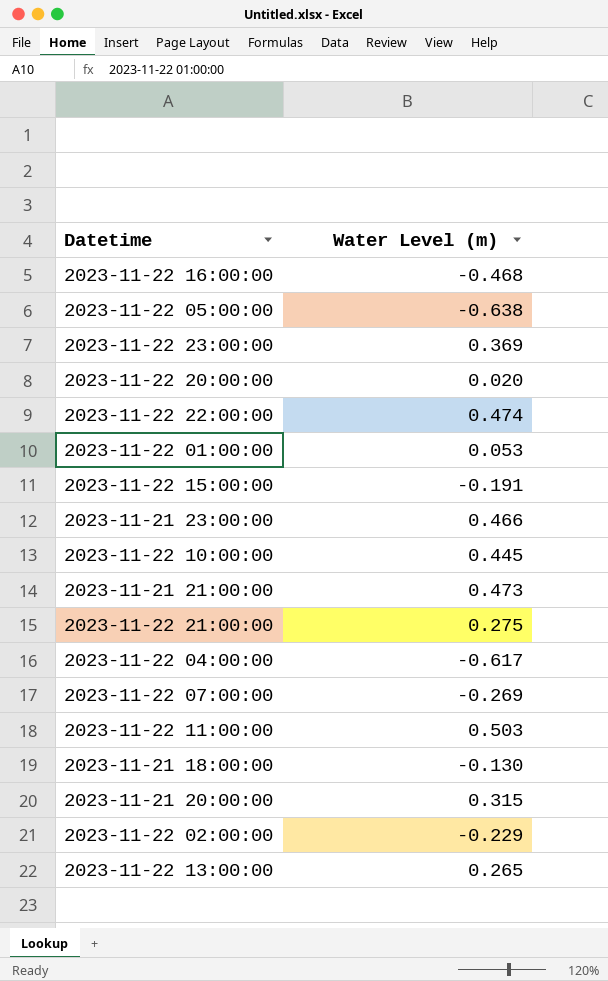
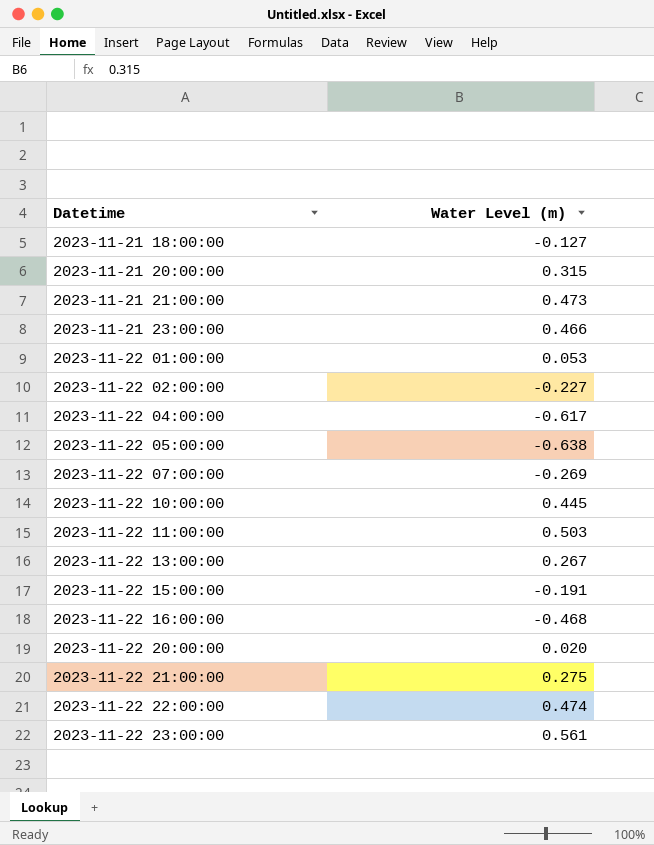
row order: none -> Datetime ascending
2023-11-21 18:00:00 | Water Level (m): -0.130 -> -0.127
2023-11-22 02:00:00 | Water Level (m): -0.229 -> -0.227
2023-11-22 13:00:00 | Water Level (m): 0.265 -> 0.267
2023-11-22 23:00:00 | Water Level (m): 0.369 -> 0.561

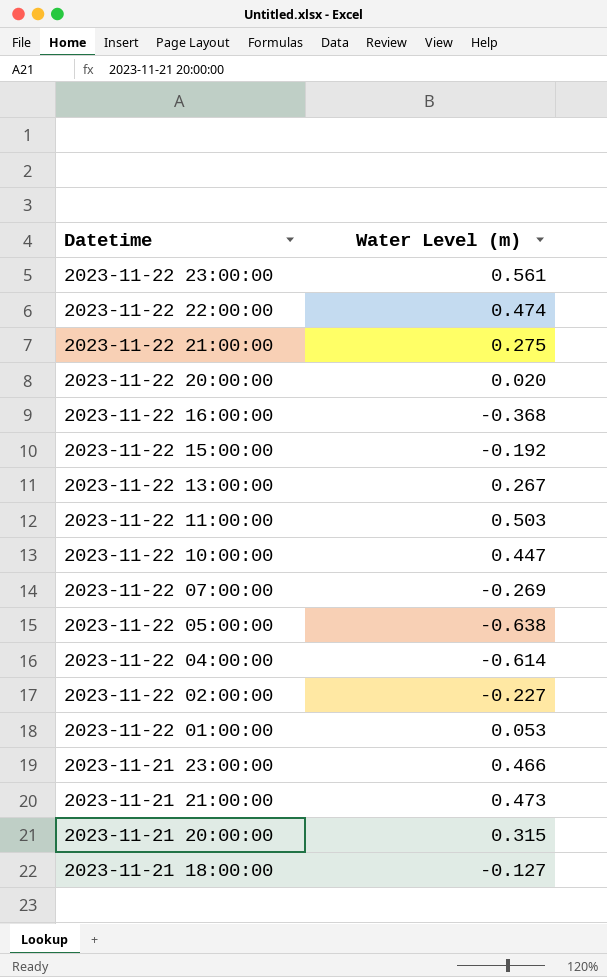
row order: Datetime ascending -> Datetime descending
2023-11-22 16:00:00 | Water Level (m): -0.468 -> -0.368
2023-11-22 15:00:00 | Water Level (m): -0.191 -> -0.192
2023-11-22 10:00:00 | Water Level (m): 0.445 -> 0.447
2023-11-22 04:00:00 | Water Level (m): -0.617 -> -0.614

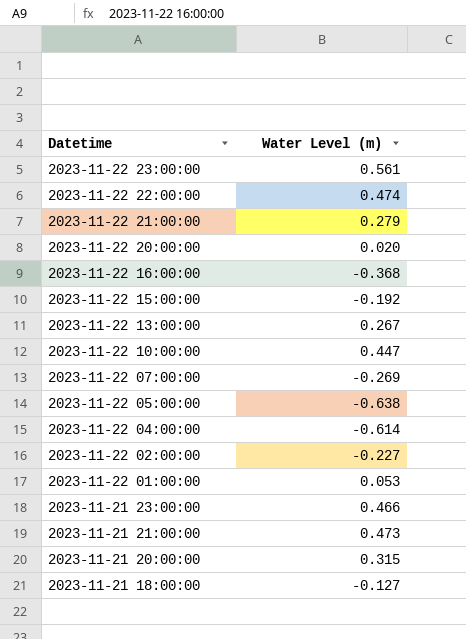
row 2023-11-22 11:00:00: 0.503 -> none
2023-11-22 21:00:00 | Water Level (m): 0.275 -> 0.279

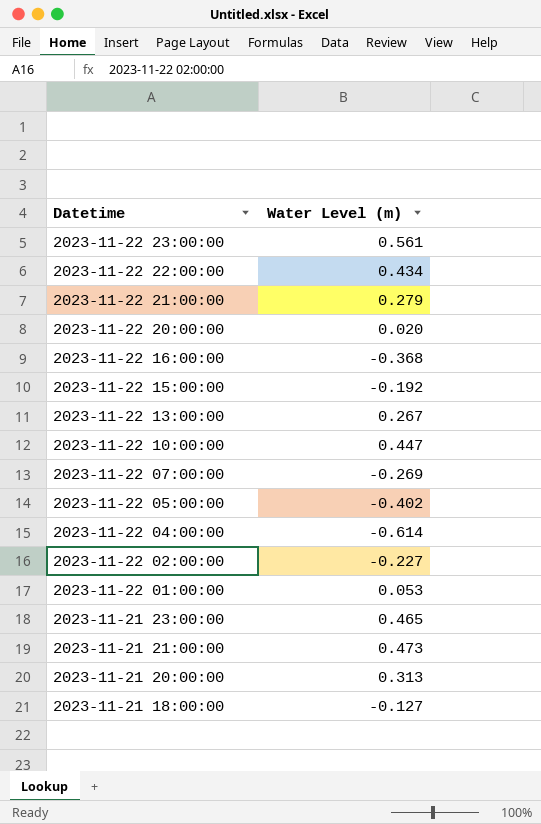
2023-11-22 22:00:00 | Water Level (m): 0.474 -> 0.434
2023-11-22 05:00:00 | Water Level (m): -0.638 -> -0.402
2023-11-21 23:00:00 | Water Level (m): 0.466 -> 0.465
2023-11-21 20:00:00 | Water Level (m): 0.315 -> 0.313

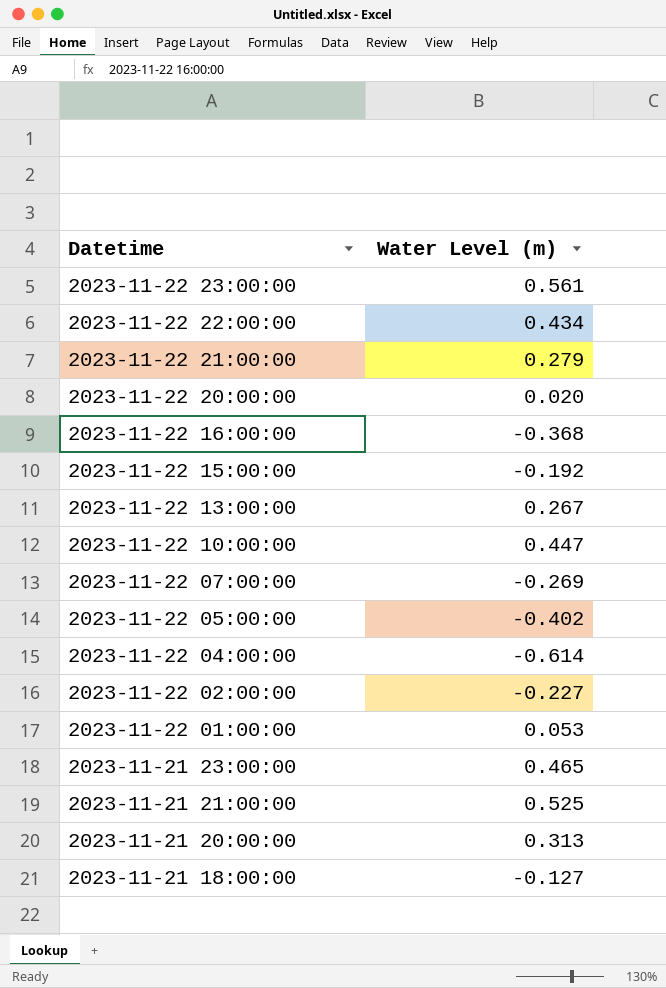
2023-11-21 21:00:00 | Water Level (m): 0.473 -> 0.525

